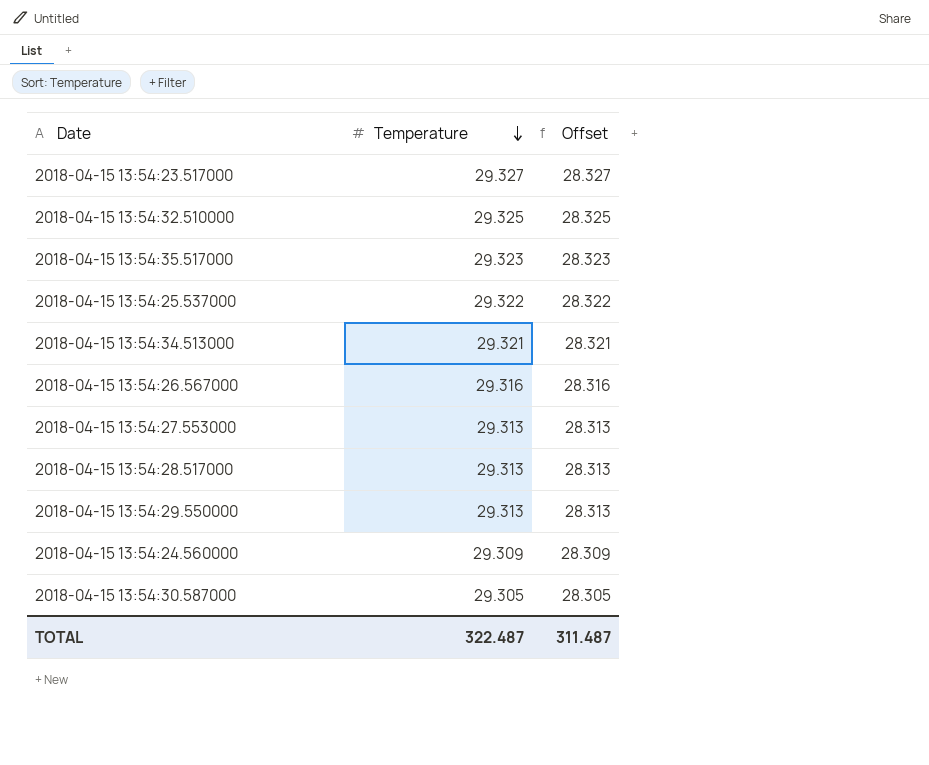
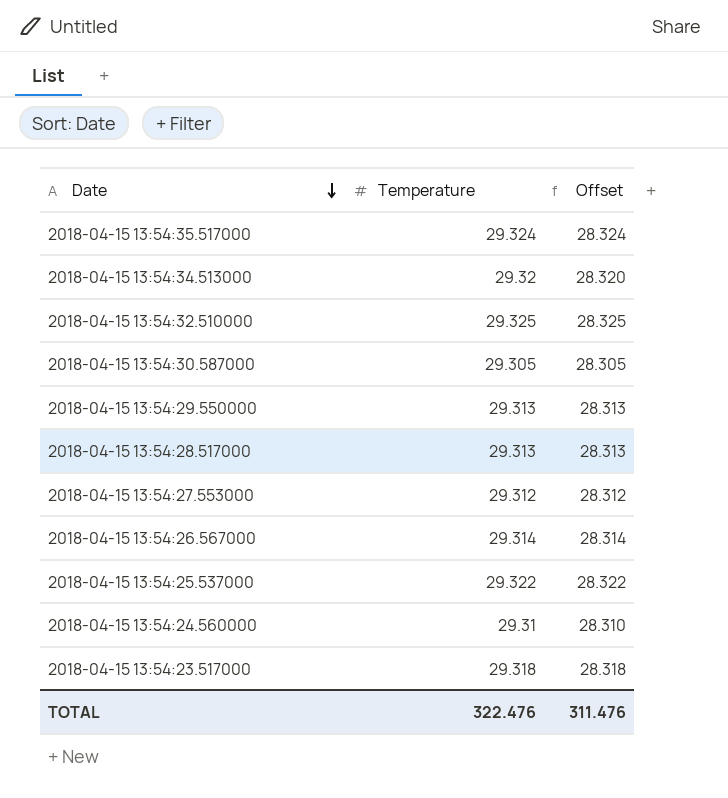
row order: Temperature descending -> Date descending
2018-04-15 13:54:35.517000 | Temperature: 29.323 -> 29.324
2018-04-15 13:54:35.517000 | Offset: 28.323 -> 28.324
2018-04-15 13:54:34.513000 | Temperature: 29.321 -> 29.32
2018-04-15 13:54:34.513000 | Offset: 28.321 -> 28.320
2018-04-15 13:54:27.553000 | Temperature: 29.313 -> 29.312
2018-04-15 13:54:27.553000 | Offset: 28.313 -> 28.312
2018-04-15 13:54:26.567000 | Temperature: 29.316 -> 29.314
2018-04-15 13:54:26.567000 | Offset: 28.316 -> 28.314
2018-04-15 13:54:24.560000 | Temperature: 29.309 -> 29.31
2018-04-15 13:54:24.560000 | Offset: 28.309 -> 28.310
2018-04-15 13:54:23.517000 | Temperature: 29.327 -> 29.318
2018-04-15 13:54:23.517000 | Offset: 28.327 -> 28.318
TOTAL | Temperature: 322.487 -> 322.476
TOTAL | Offset: 311.487 -> 311.476

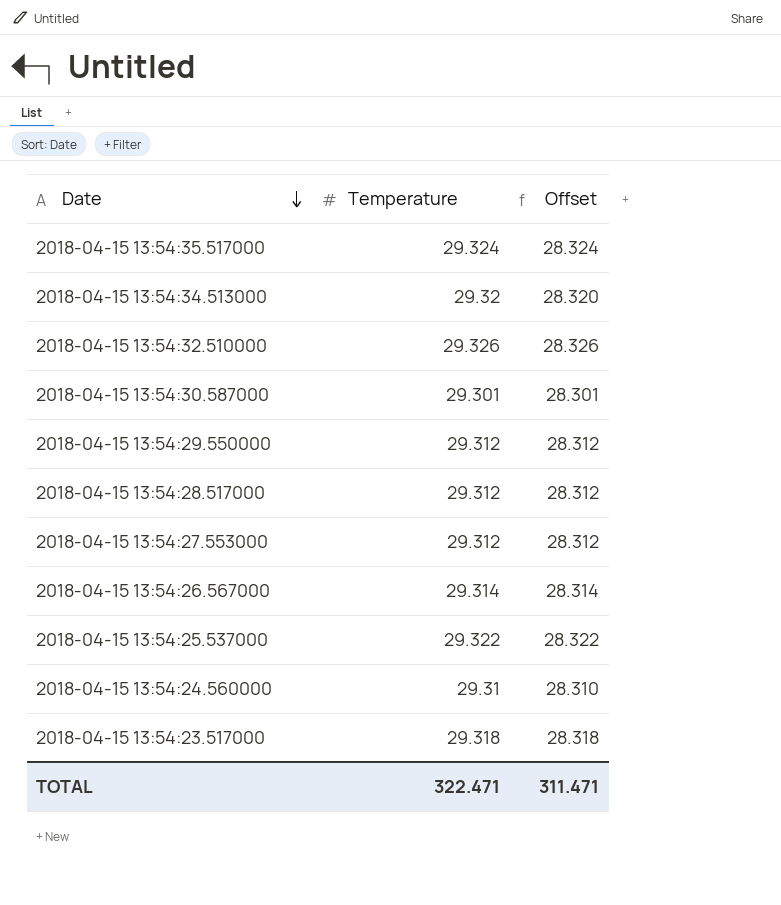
2018-04-15 13:54:32.510000 | Temperature: 29.325 -> 29.326
2018-04-15 13:54:32.510000 | Offset: 28.325 -> 28.326
2018-04-15 13:54:30.587000 | Temperature: 29.305 -> 29.301
2018-04-15 13:54:30.587000 | Offset: 28.305 -> 28.301
2018-04-15 13:54:29.550000 | Temperature: 29.313 -> 29.312
2018-04-15 13:54:29.550000 | Offset: 28.313 -> 28.312
2018-04-15 13:54:28.517000 | Temperature: 29.313 -> 29.312
2018-04-15 13:54:28.517000 | Offset: 28.313 -> 28.312
TOTAL | Temperature: 322.476 -> 322.471
TOTAL | Offset: 311.476 -> 311.471

